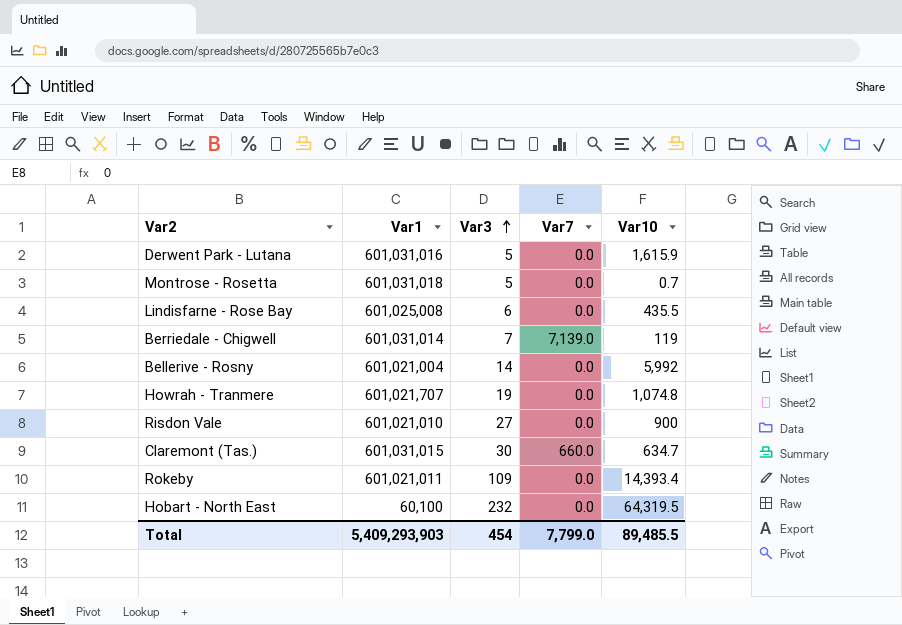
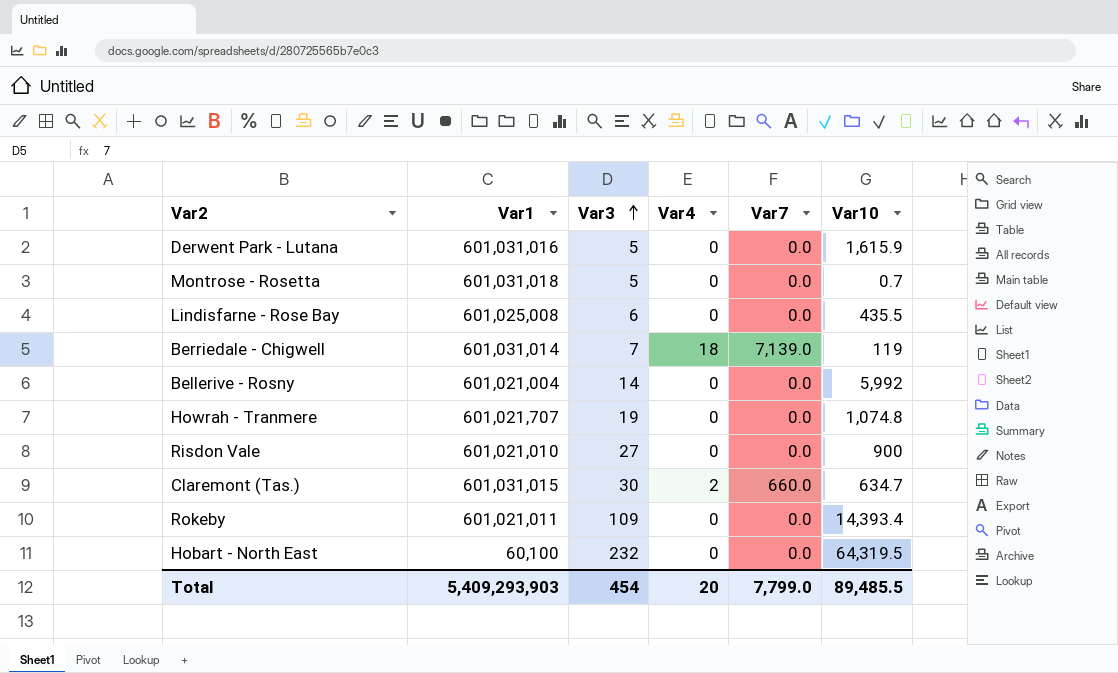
column Var4 | position: none -> 4

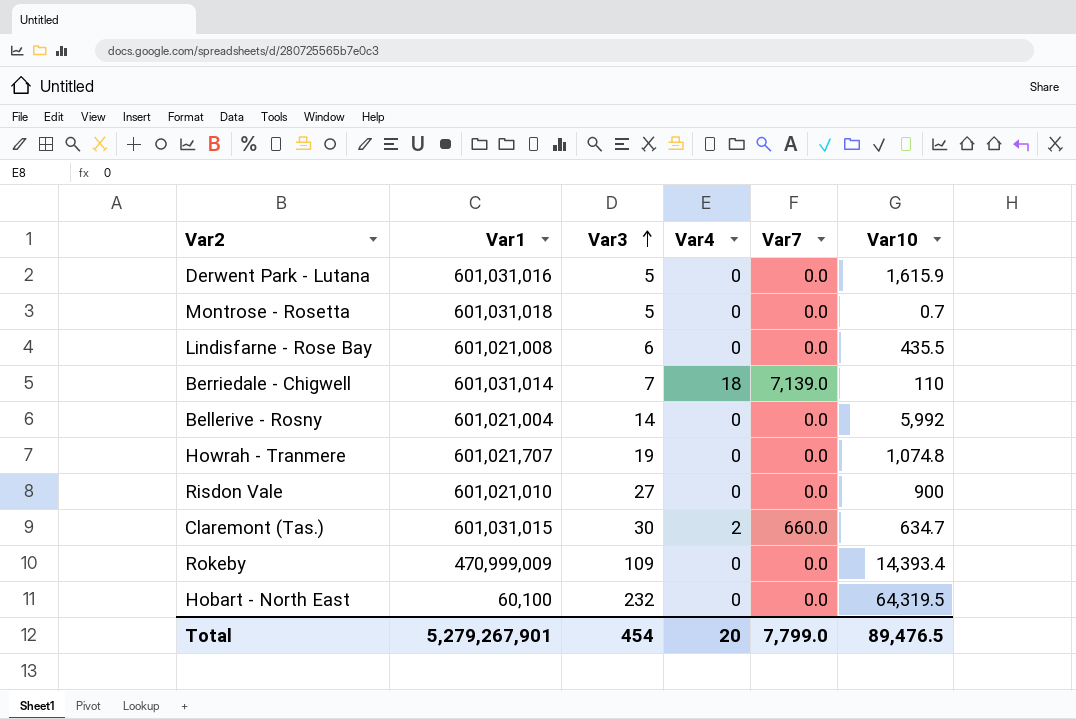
Lindisfarne - Rose Bay | Var1: 601,025,008 -> 601,021,008
Berriedale - Chigwell | Var10: 119 -> 110
Rokeby | Var1: 601,021,011 -> 470,999,009
Total | Var1: 5,409,293,903 -> 5,279,267,901
Total | Var10: 89,485.5 -> 89,476.5

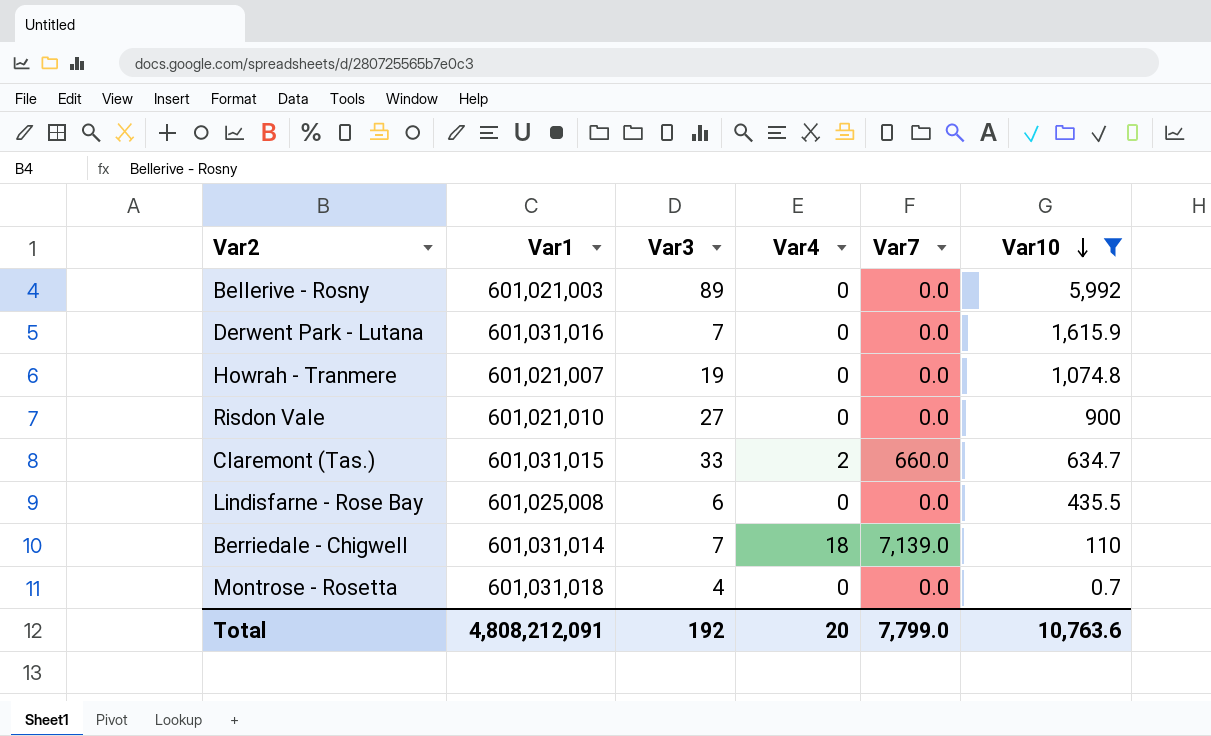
filter: none -> Var10 <= 5,992
row order: Var3 ascending -> Var10 descending
Bellerive - Rosny | Var1: 601,021,004 -> 601,021,003
Bellerive - Rosny | Var3: 14 -> 89
Derwent Park - Lutana | Var3: 5 -> 7
Howrah - Tranmere | Var1: 601,021,707 -> 601,021,007
Claremont (Tas.) | Var3: 30 -> 33
Lindisfarne - Rose Bay | Var1: 601,021,008 -> 601,025,008
Montrose - Rosetta | Var3: 5 -> 4
Total | Var1: 5,279,267,901 -> 4,808,212,091
Total | Var3: 454 -> 192
Total | Var10: 89,476.5 -> 10,763.6

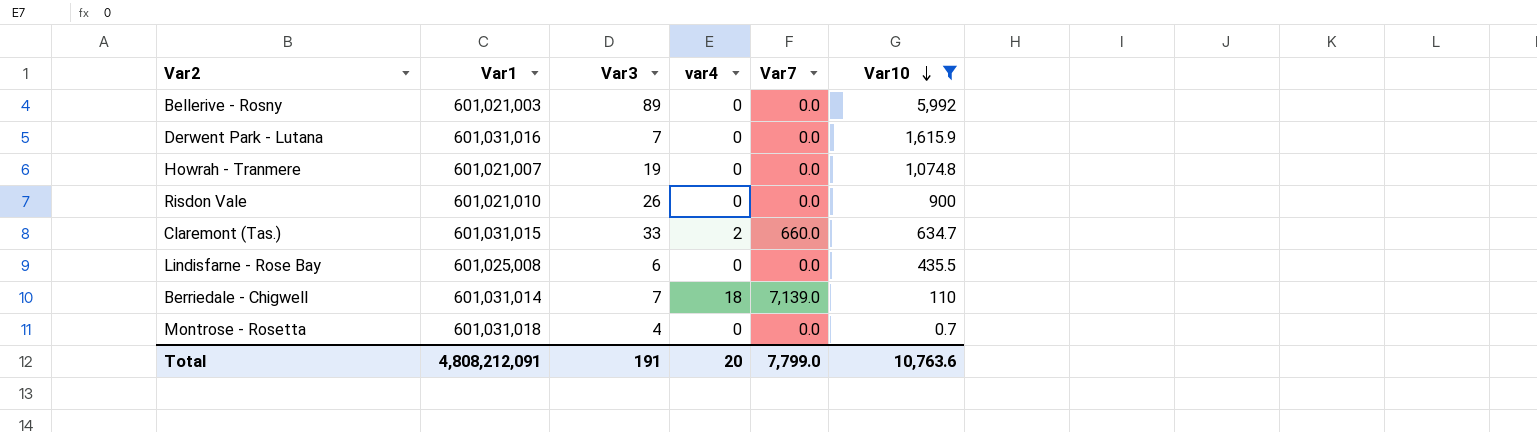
column name: Var4 -> var4
Risdon Vale | Var3: 27 -> 26
Total | Var3: 192 -> 191

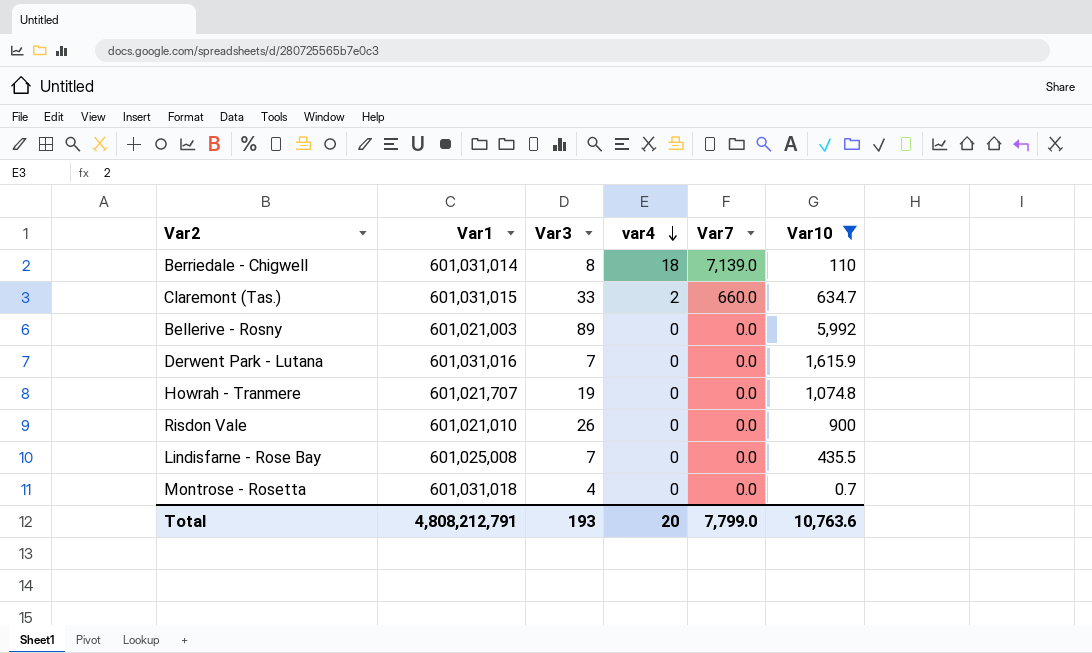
row order: Var10 descending -> var4 descending
Berriedale - Chigwell | Var3: 7 -> 8
Howrah - Tranmere | Var1: 601,021,007 -> 601,021,707
Lindisfarne - Rose Bay | Var3: 6 -> 7
Total | Var1: 4,808,212,091 -> 4,808,212,791
Total | Var3: 191 -> 193

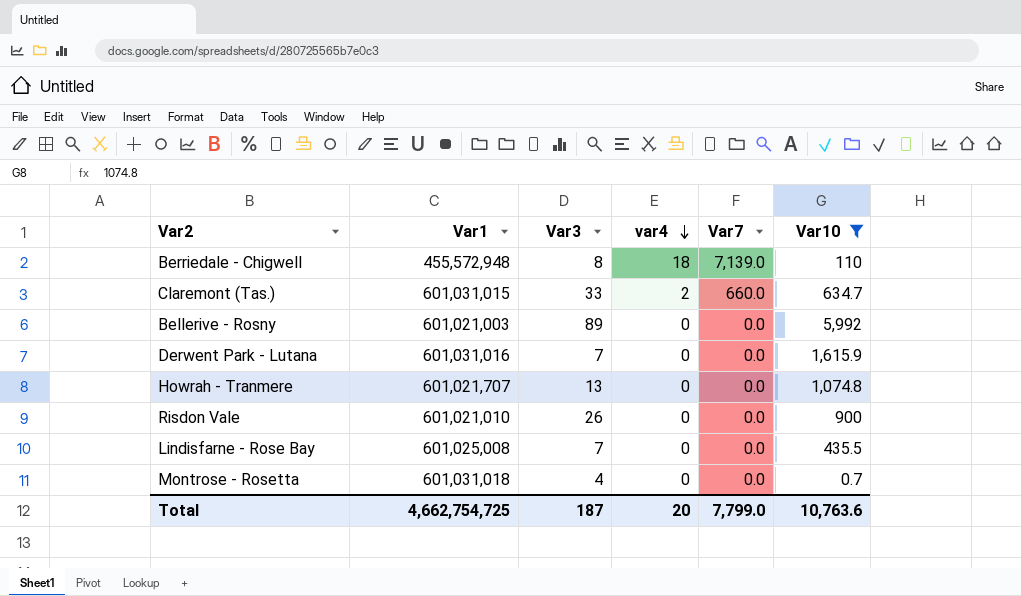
Berriedale - Chigwell | Var1: 601,031,014 -> 455,572,948
Howrah - Tranmere | Var3: 19 -> 13
Total | Var1: 4,808,212,791 -> 4,662,754,725
Total | Var3: 193 -> 187

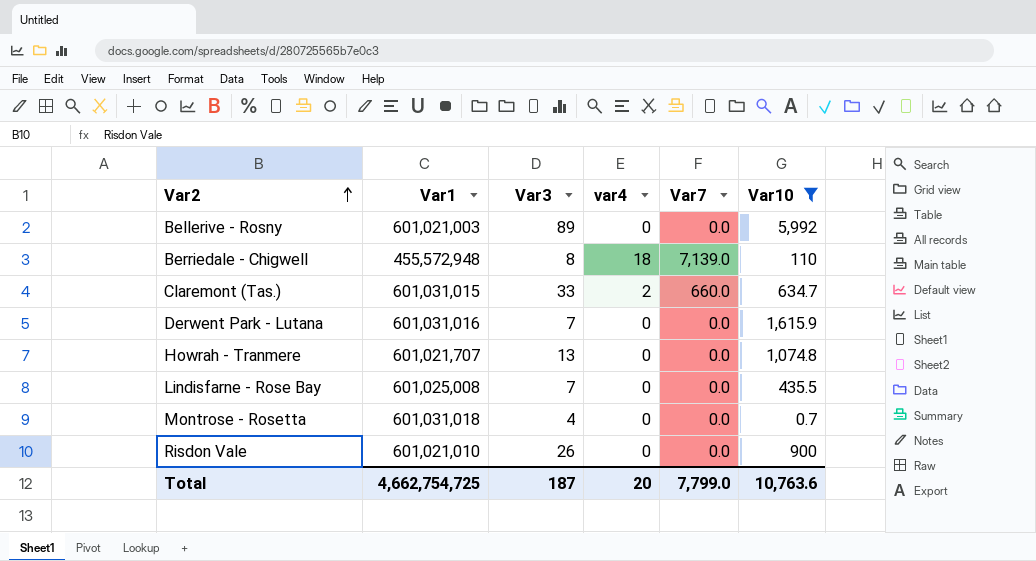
row order: var4 descending -> Var2 ascending

